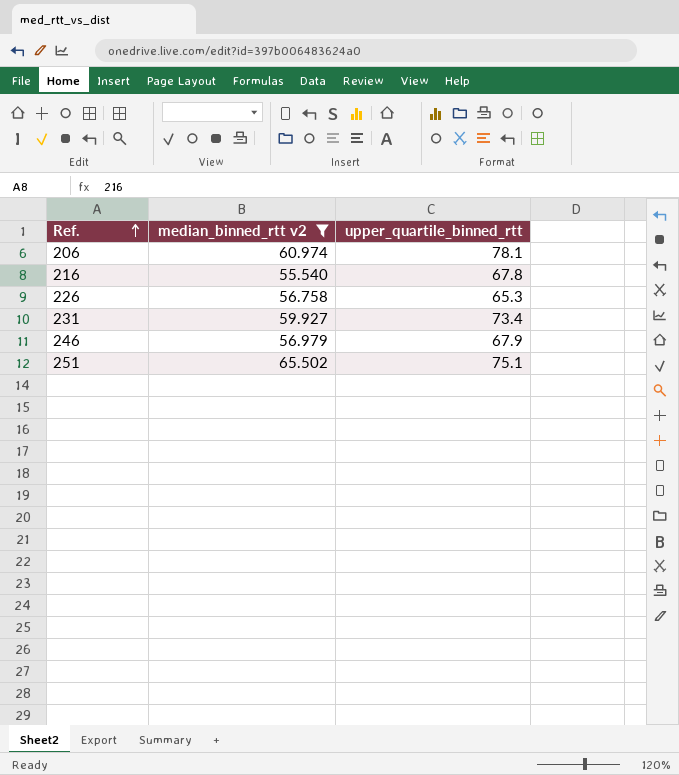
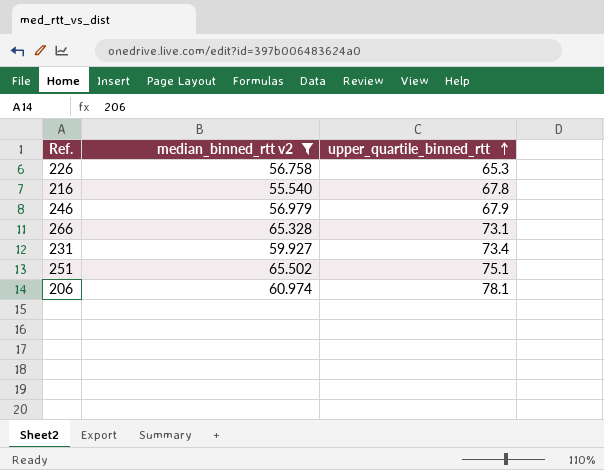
row order: Ref. ascending -> upper_quartile_binned_rtt ascending
row 266: none -> 65.328 | 73.1

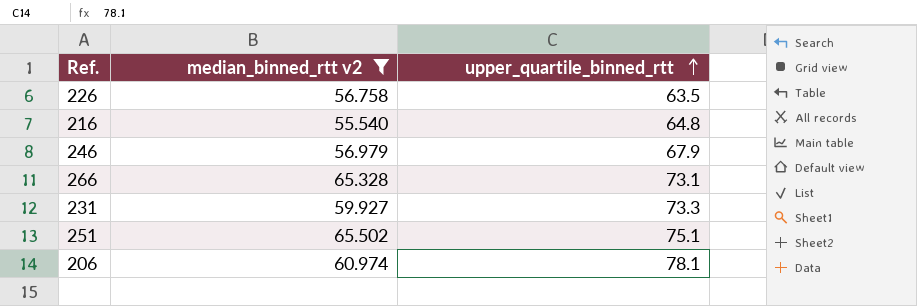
226 | upper_quartile_binned_rtt: 65.3 -> 63.5
216 | upper_quartile_binned_rtt: 67.8 -> 64.8
231 | upper_quartile_binned_rtt: 73.4 -> 73.3

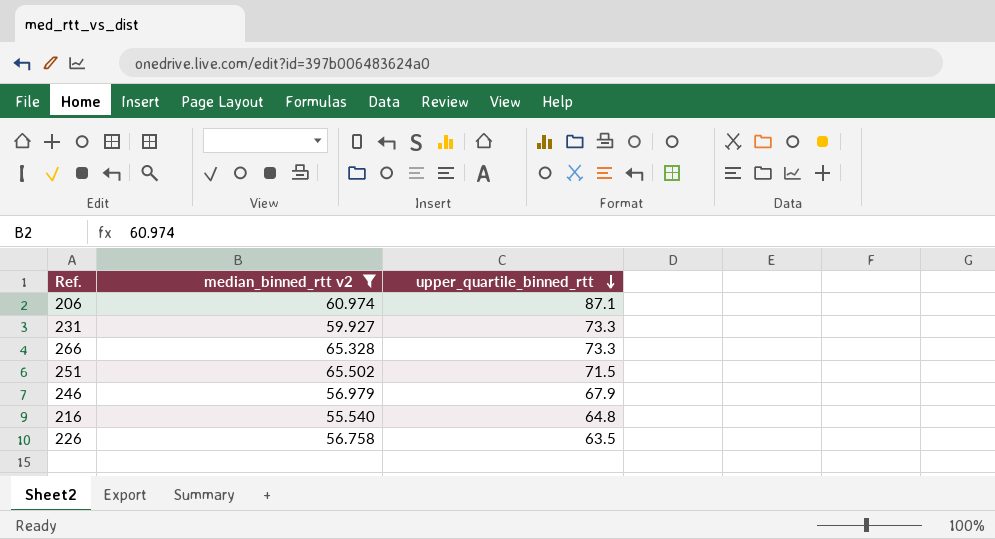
row order: upper_quartile_binned_rtt ascending -> upper_quartile_binned_rtt descending
206 | upper_quartile_binned_rtt: 78.1 -> 87.1
266 | upper_quartile_binned_rtt: 73.1 -> 73.3
251 | upper_quartile_binned_rtt: 75.1 -> 71.5

